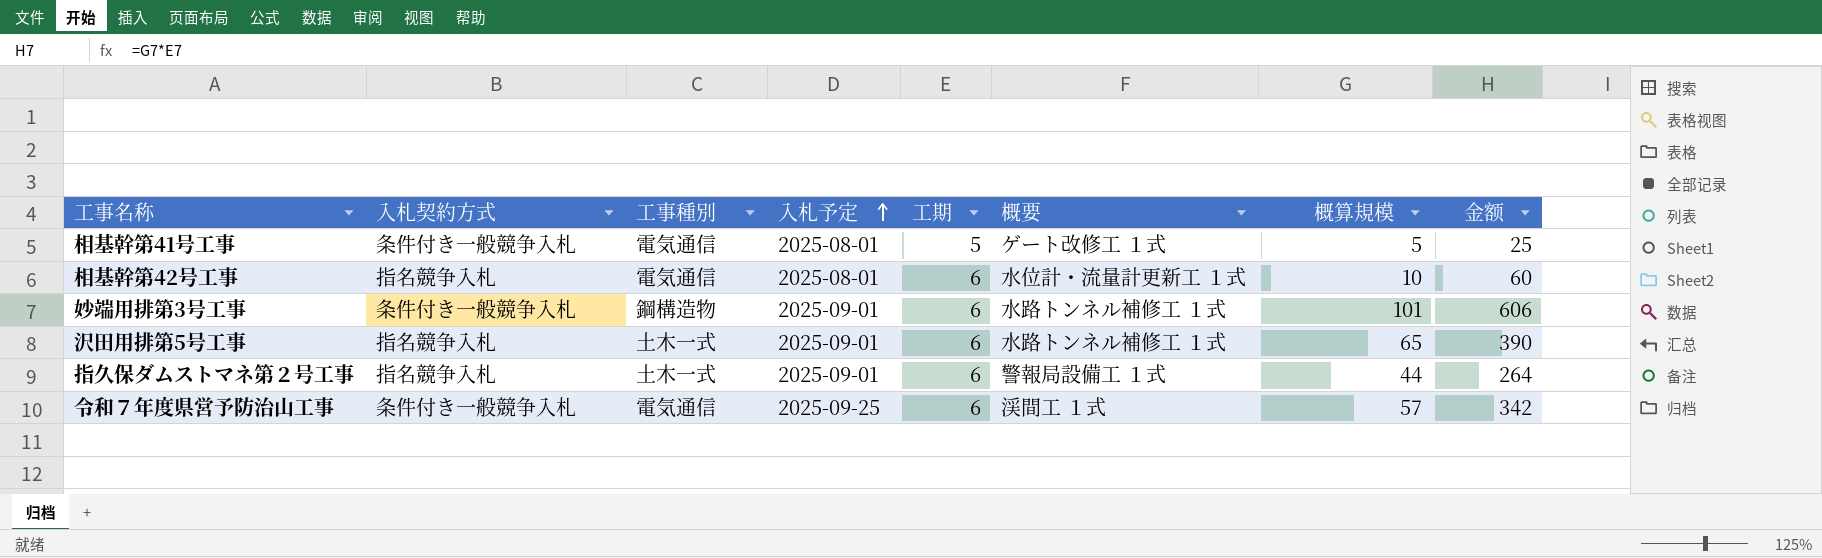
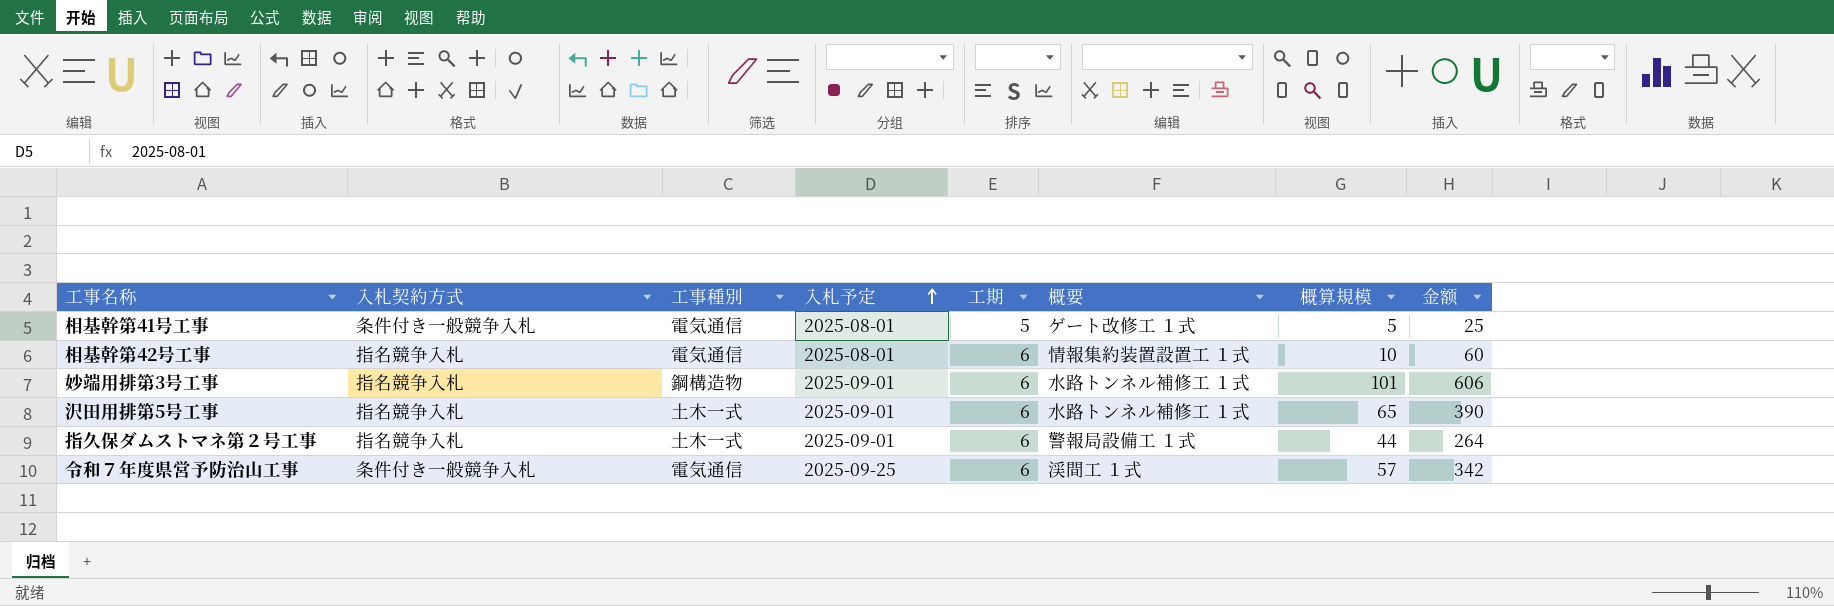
相基幹第42号工事 | 概要: 水位計・流量計更新工 １式 -> 情報集約装置設置工 １式
妙端用排第3号工事 | 入札契約方式: 条件付き一般競争入札 -> 指名競争入札

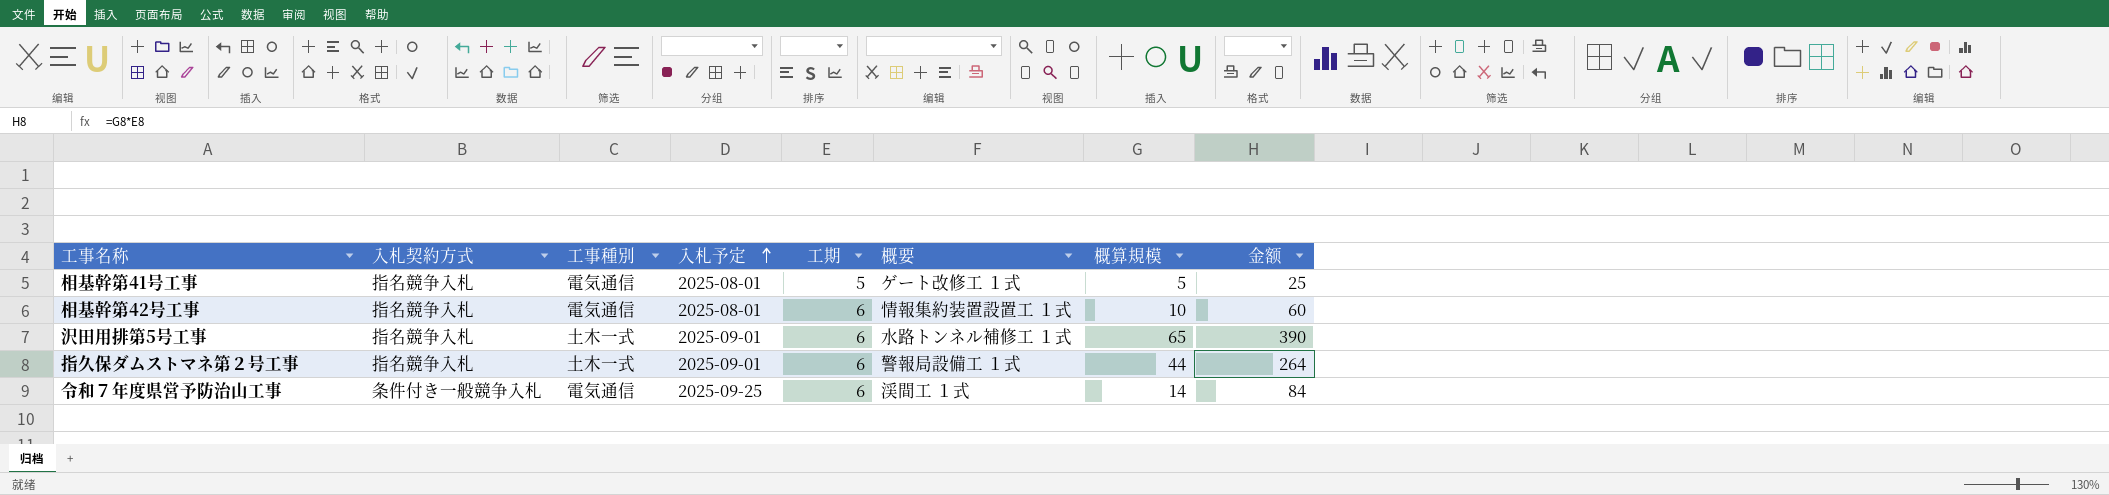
row 妙端用排第3号工事: 指名競争入札 | 鋼構造物 | 2025-09-01 | 6 | 水路トンネル補修工 １式 | 101 | 606 -> none
相基幹第41号工事 | 入札契約方式: 条件付き一般競争入札 -> 指名競争入札
令和７年度県営予防治山工事 | 概算規模: 57 -> 14
令和７年度県営予防治山工事 | 金额: 342 -> 84

